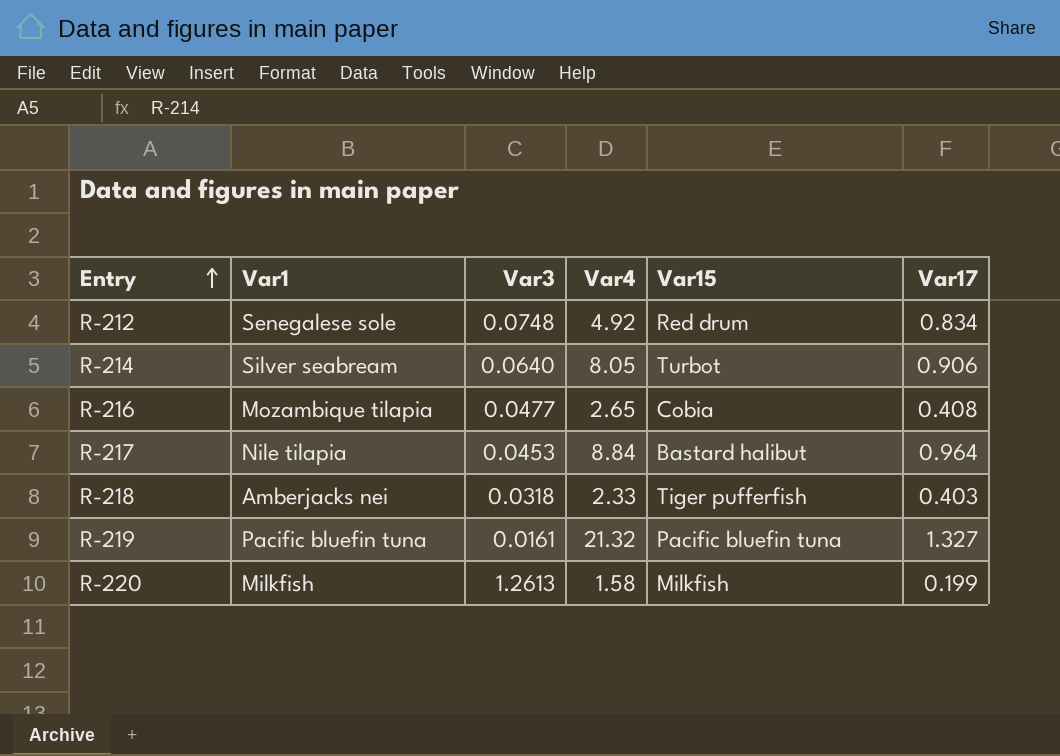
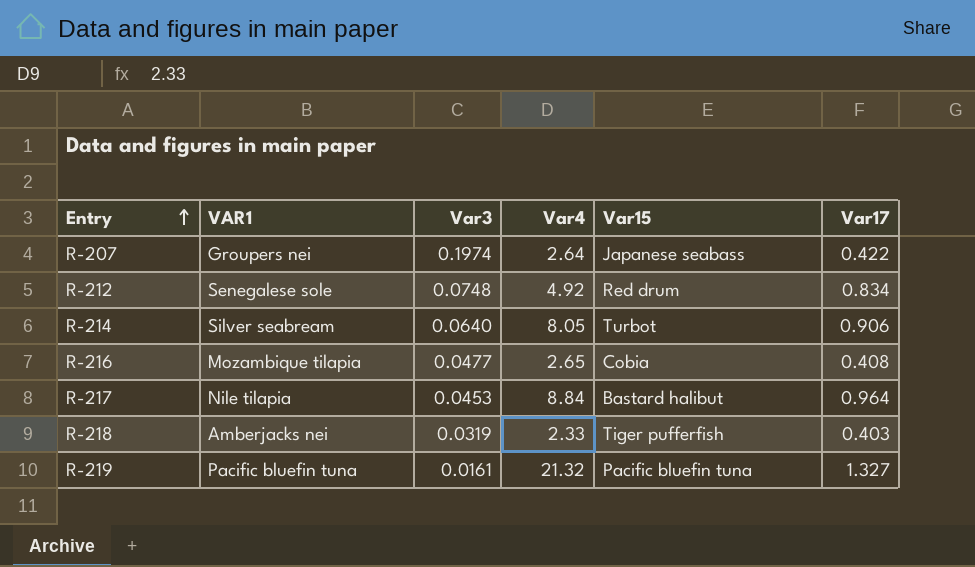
column name: Var1 -> VAR1
row R-220: Milkfish | 1.2613 | 1.58 | Milkfish | 0.199 -> none
row R-207: none -> Groupers nei | 0.1974 | 2.64 | Japanese seabass | 0.422
R-218 | Var3: 0.0318 -> 0.0319

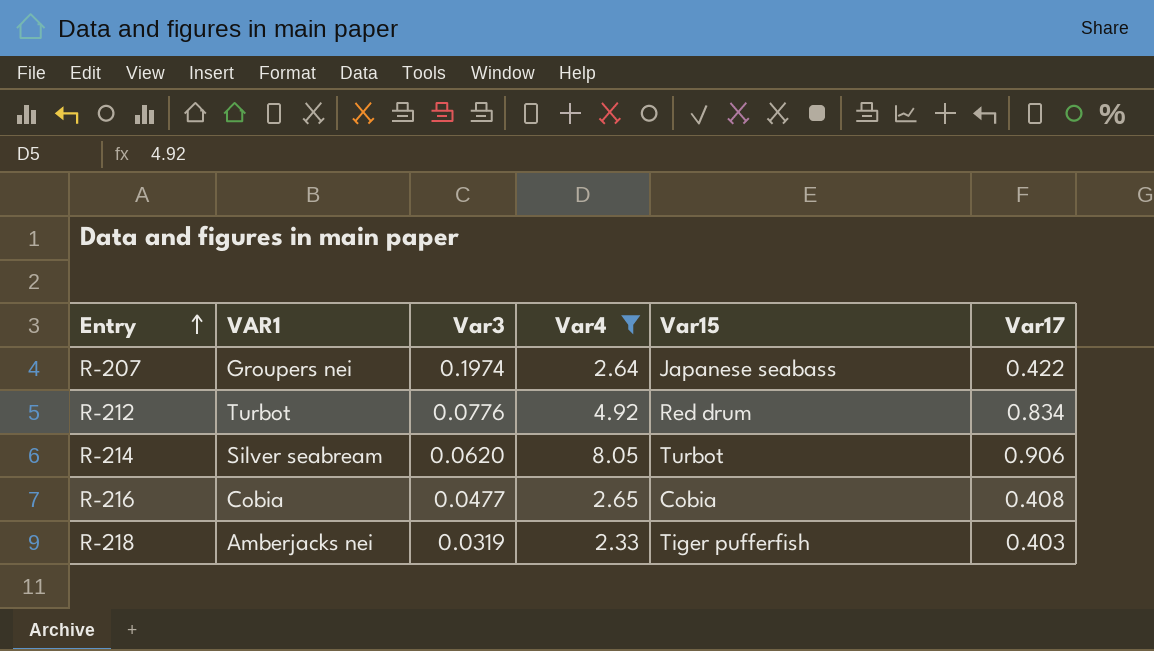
filter: none -> Var4 <= 8.05
R-212 | VAR1: Senegalese sole -> Turbot
R-212 | Var3: 0.0748 -> 0.0776
R-214 | Var3: 0.0640 -> 0.0620
R-216 | VAR1: Mozambique tilapia -> Cobia

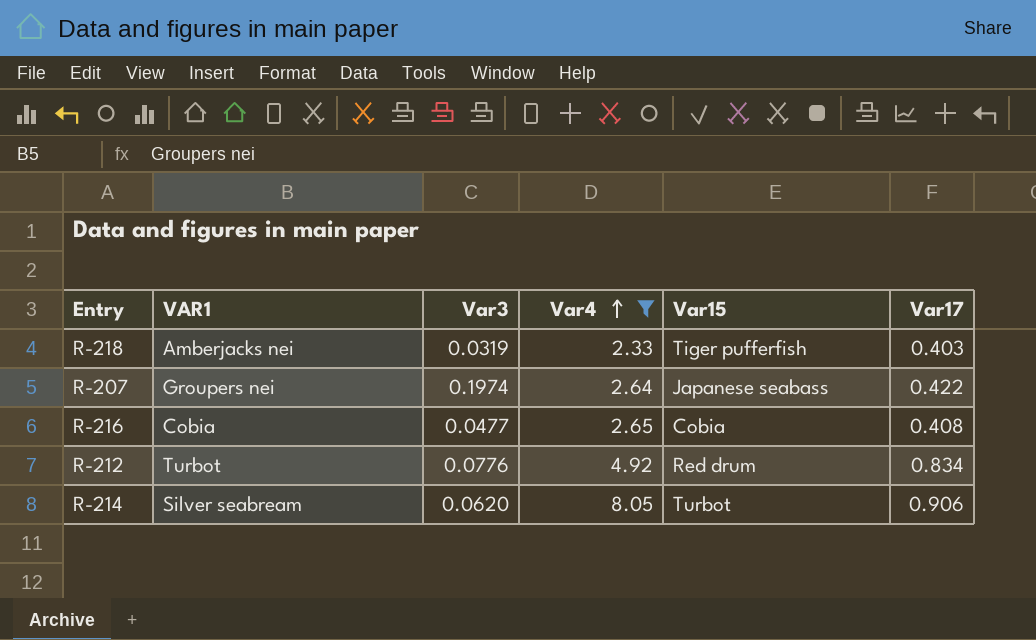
row order: Entry ascending -> Var4 ascending

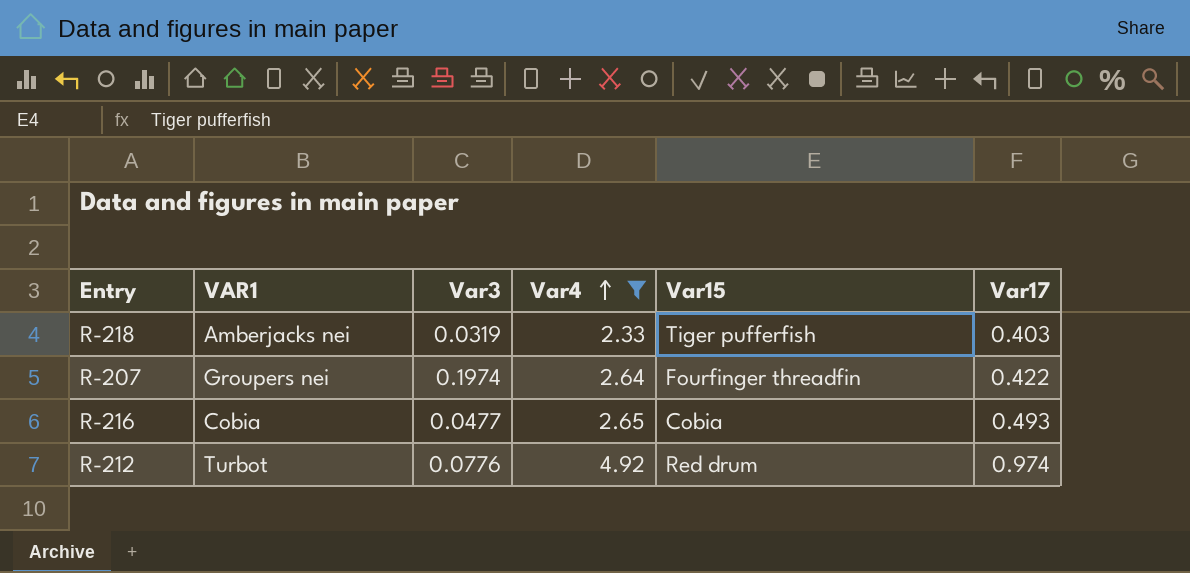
row R-214: Silver seabream | 0.0620 | 8.05 | Turbot | 0.906 -> none
R-207 | Var15: Japanese seabass -> Fourfinger threadfin
R-216 | Var17: 0.408 -> 0.493
R-212 | Var17: 0.834 -> 0.974

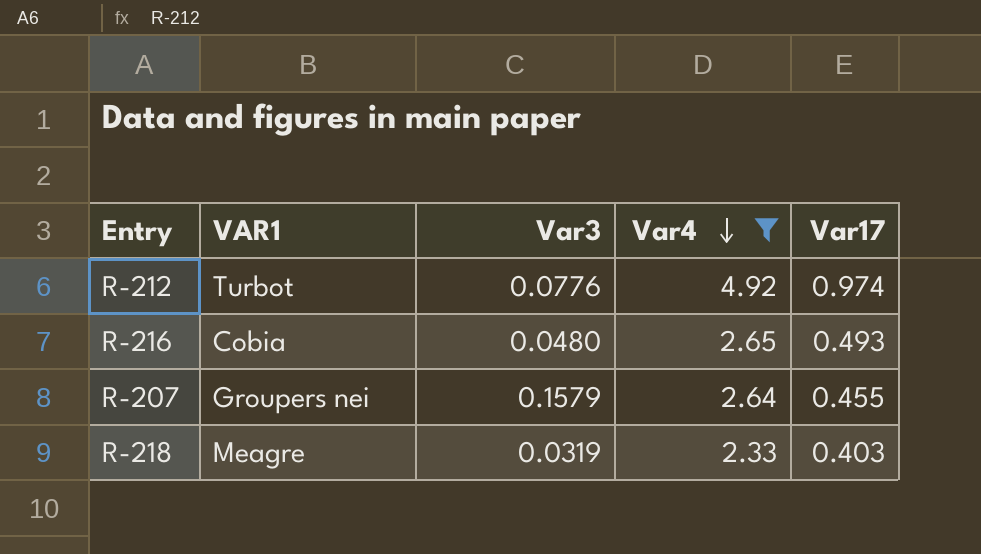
row order: Var4 ascending -> Var4 descending
column Var15 | position: 5 -> none
R-216 | Var3: 0.0477 -> 0.0480
R-207 | Var3: 0.1974 -> 0.1579
R-207 | Var17: 0.422 -> 0.455
R-218 | VAR1: Amberjacks nei -> Meagre

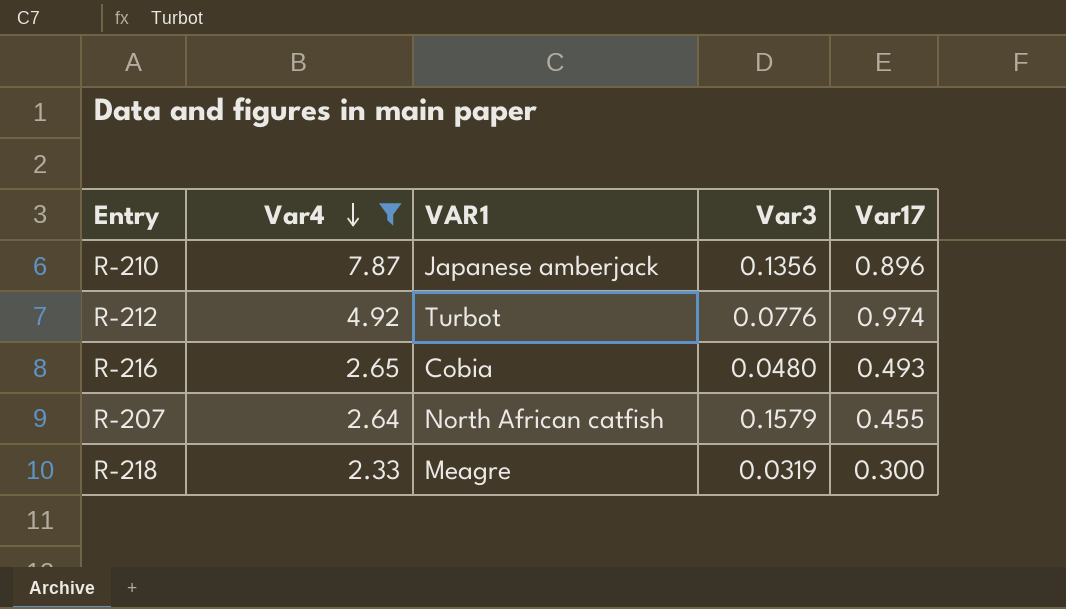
column Var4 | position: 4 -> 2
row R-210: none -> 7.87 | Japanese amberjack | 0.1356 | 0.896
R-207 | VAR1: Groupers nei -> North African catfish
R-218 | Var17: 0.403 -> 0.300

